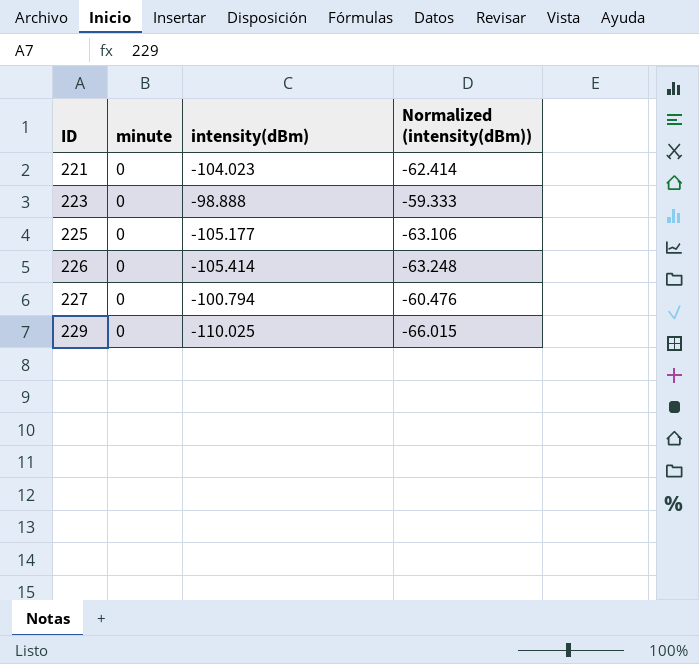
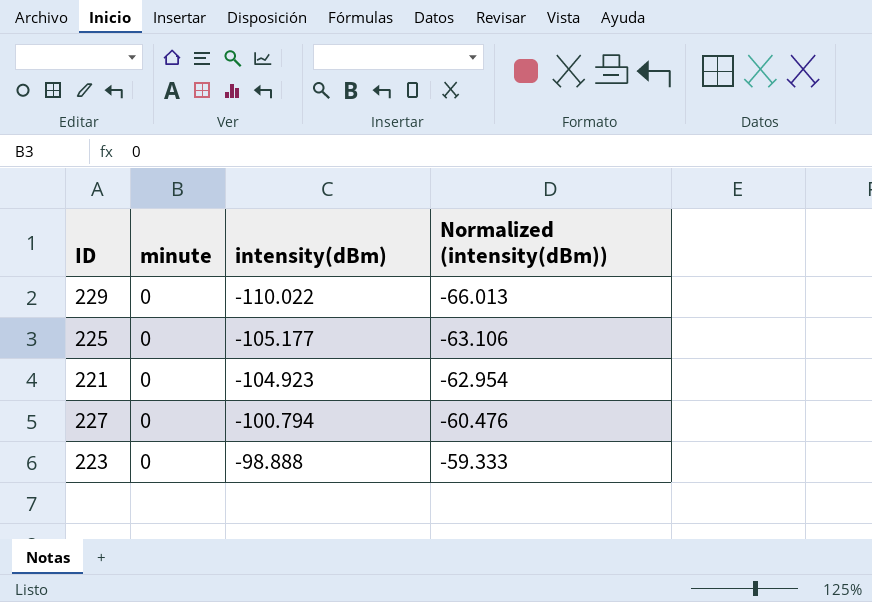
row order: ID ascending -> intensity(dBm) ascending
row 226: 0 | -105.414 | -63.248 -> none
229 | intensity(dBm): -110.025 -> -110.022
229 | Normalized (intensity(dBm)): -66.015 -> -66.013
221 | intensity(dBm): -104.023 -> -104.923
221 | Normalized (intensity(dBm)): -62.414 -> -62.954

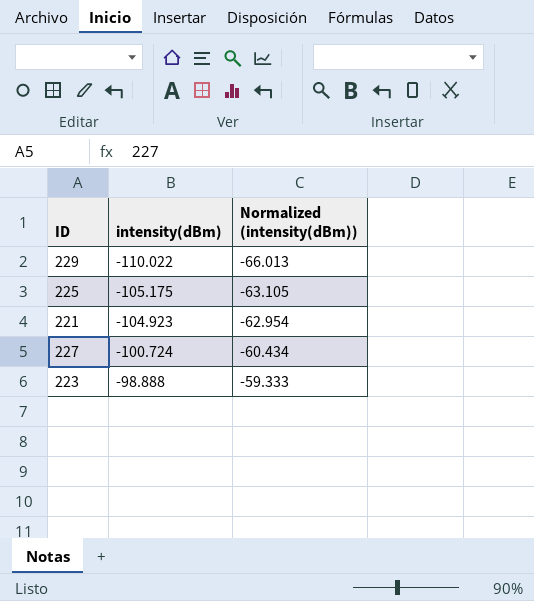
column minute | position: 2 -> none
225 | intensity(dBm): -105.177 -> -105.175
225 | Normalized (intensity(dBm)): -63.106 -> -63.105
227 | intensity(dBm): -100.794 -> -100.724
227 | Normalized (intensity(dBm)): -60.476 -> -60.434

